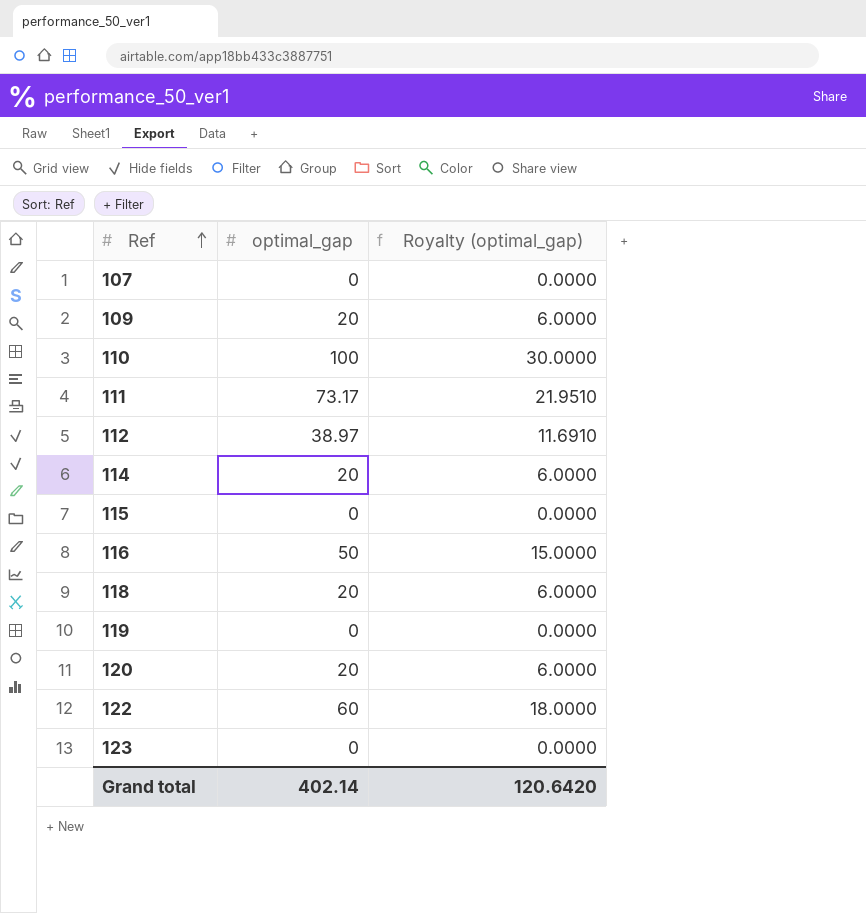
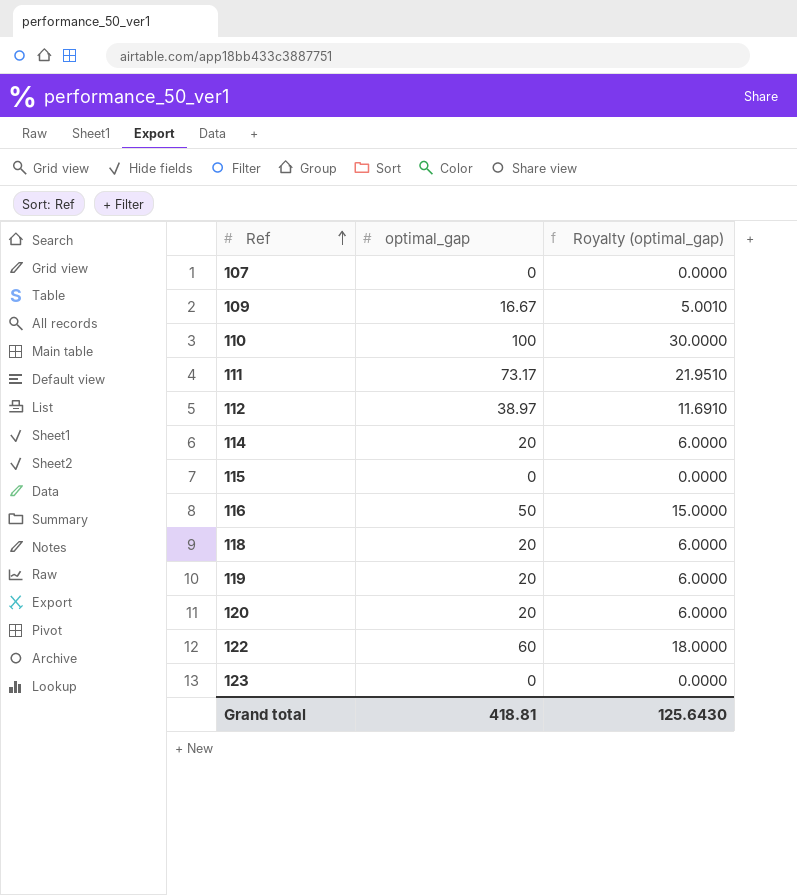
109 | optimal_gap: 20 -> 16.67
109 | Royalty (optimal_gap): 6.0000 -> 5.0010
119 | optimal_gap: 0 -> 20
119 | Royalty (optimal_gap): 0.0000 -> 6.0000
Grand total | optimal_gap: 402.14 -> 418.81
Grand total | Royalty (optimal_gap): 120.6420 -> 125.6430

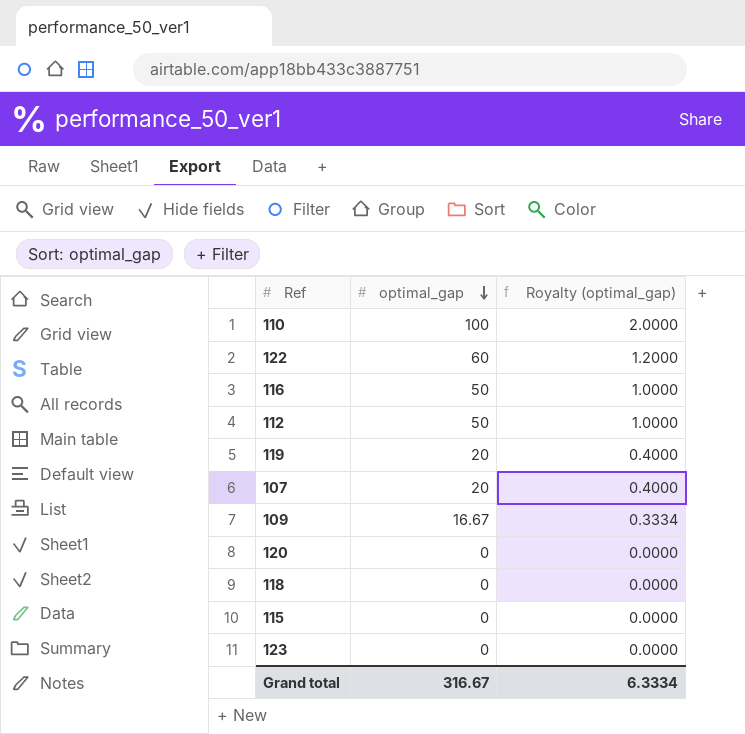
row order: Ref ascending -> optimal_gap descending
column Royalty (optimal_gap) | formula: [optimal_gap] * 0.3 -> [optimal_gap] * 0.02
row 111: 73.17 | 21.9510 -> none
row 114: 20 | 6.0000 -> none
112 | optimal_gap: 38.97 -> 50
107 | optimal_gap: 0 -> 20
120 | optimal_gap: 20 -> 0
118 | optimal_gap: 20 -> 0
Grand total | optimal_gap: 418.81 -> 316.67
Grand total | Royalty (optimal_gap): 125.6430 -> 6.3334

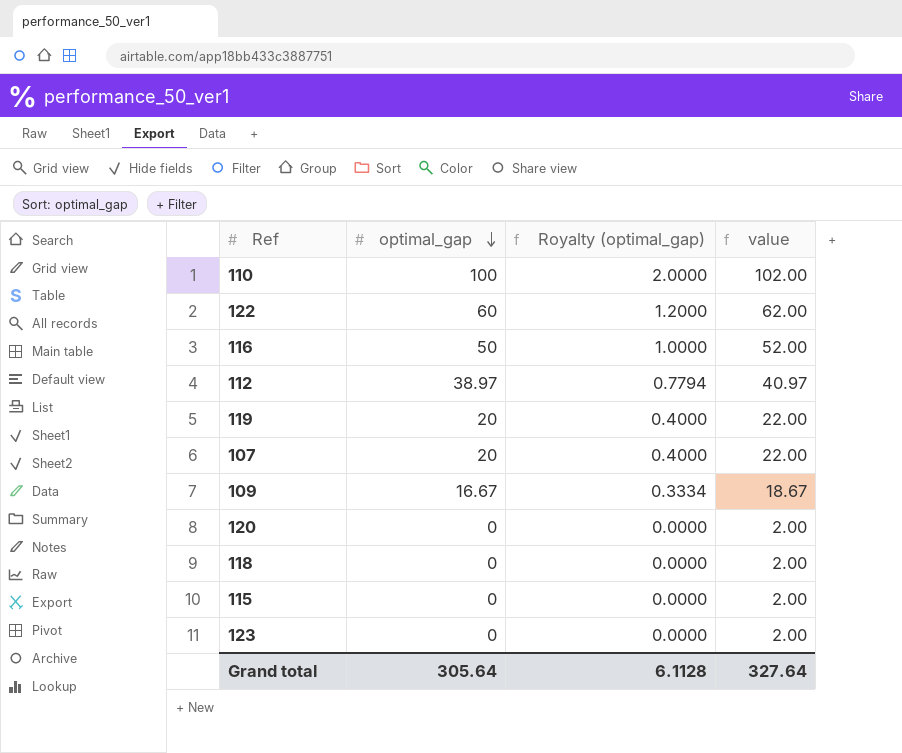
column value | formula: none -> [optimal_gap] + 2
112 | optimal_gap: 50 -> 38.97
112 | Royalty (optimal_gap): 1.0000 -> 0.7794
Grand total | optimal_gap: 316.67 -> 305.64
Grand total | Royalty (optimal_gap): 6.3334 -> 6.1128

